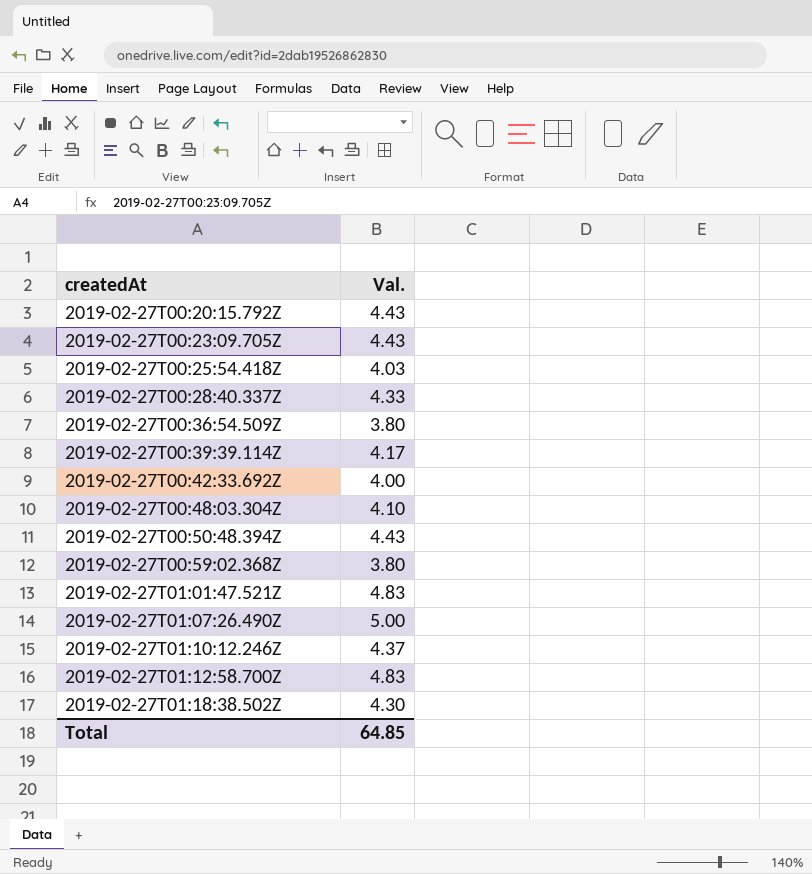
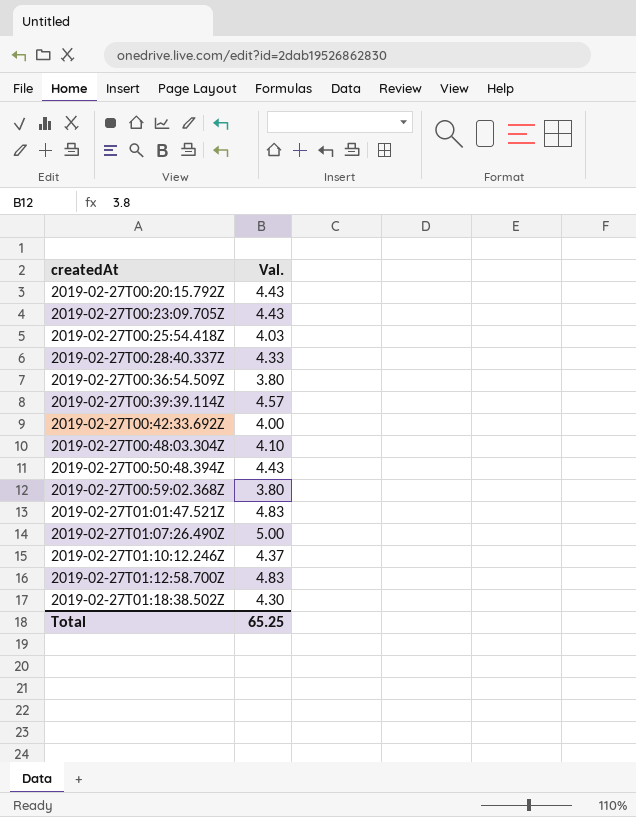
2019-02-27T00:39:39.114Z | Val.: 4.17 -> 4.57
Total | Val.: 64.85 -> 65.25

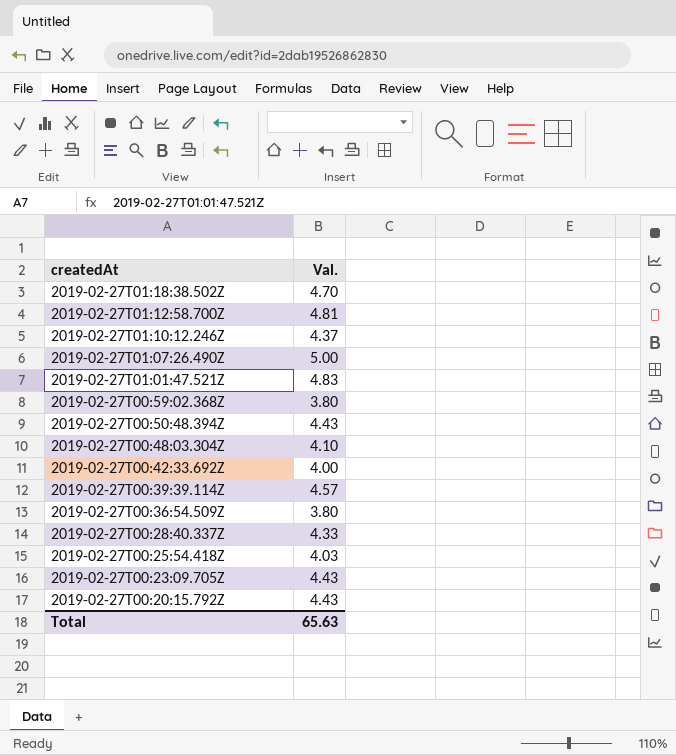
row order: createdAt ascending -> createdAt descending
2019-02-27T01:18:38.502Z | Val.: 4.30 -> 4.70
2019-02-27T01:12:58.700Z | Val.: 4.83 -> 4.81
Total | Val.: 65.25 -> 65.63

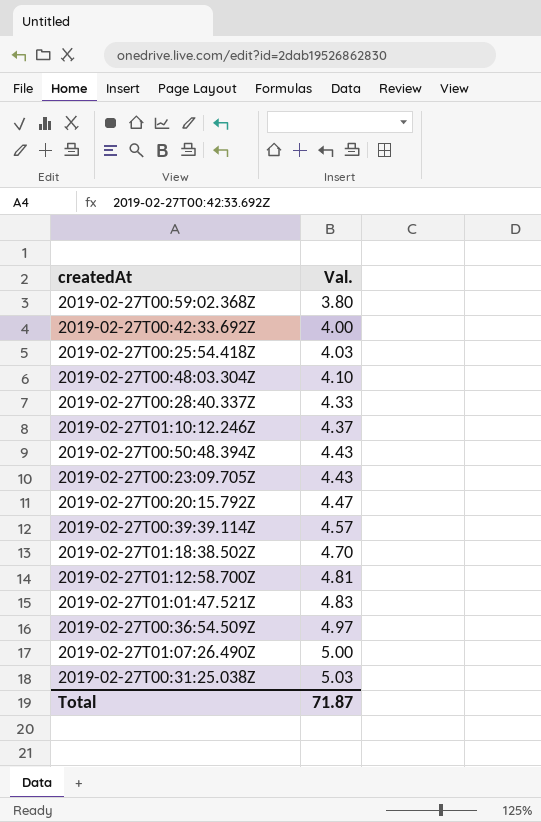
row order: createdAt descending -> Val. ascending
2019-02-27T00:20:15.792Z | Val.: 4.43 -> 4.47
2019-02-27T00:36:54.509Z | Val.: 3.80 -> 4.97
row 2019-02-27T00:31:25.038Z: none -> 5.03
Total | Val.: 65.63 -> 71.87

